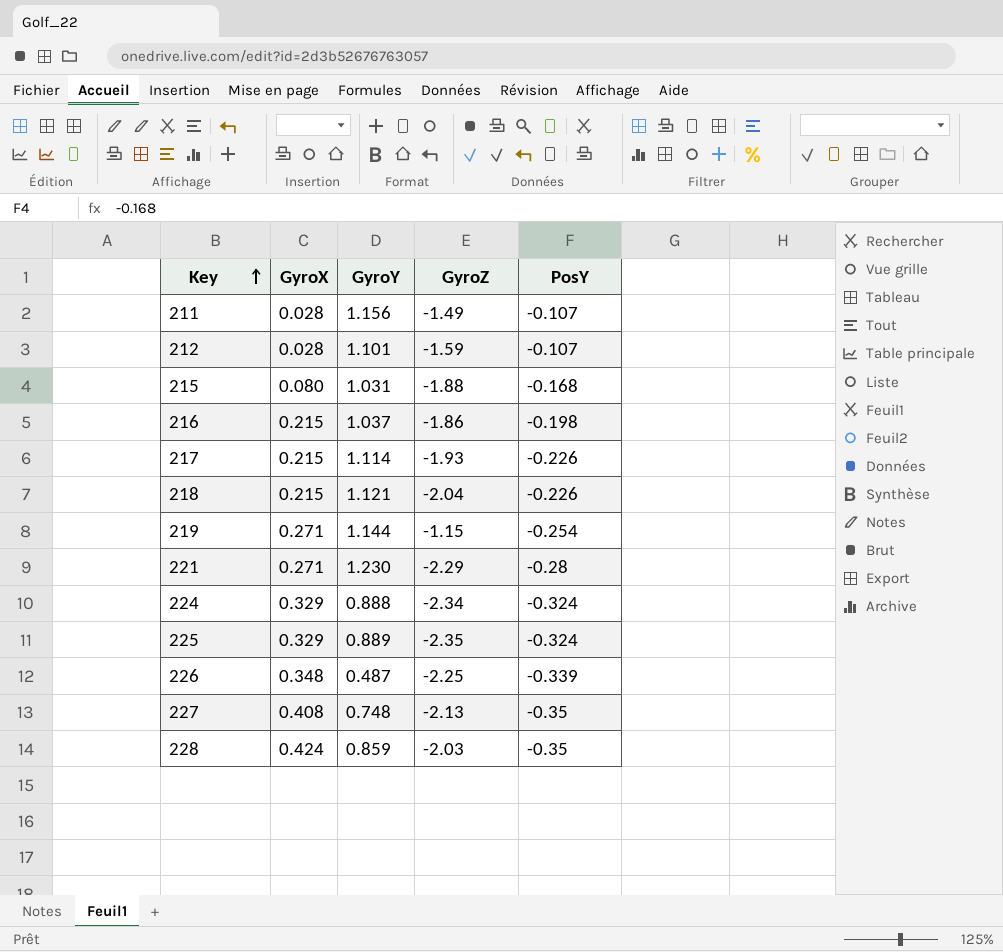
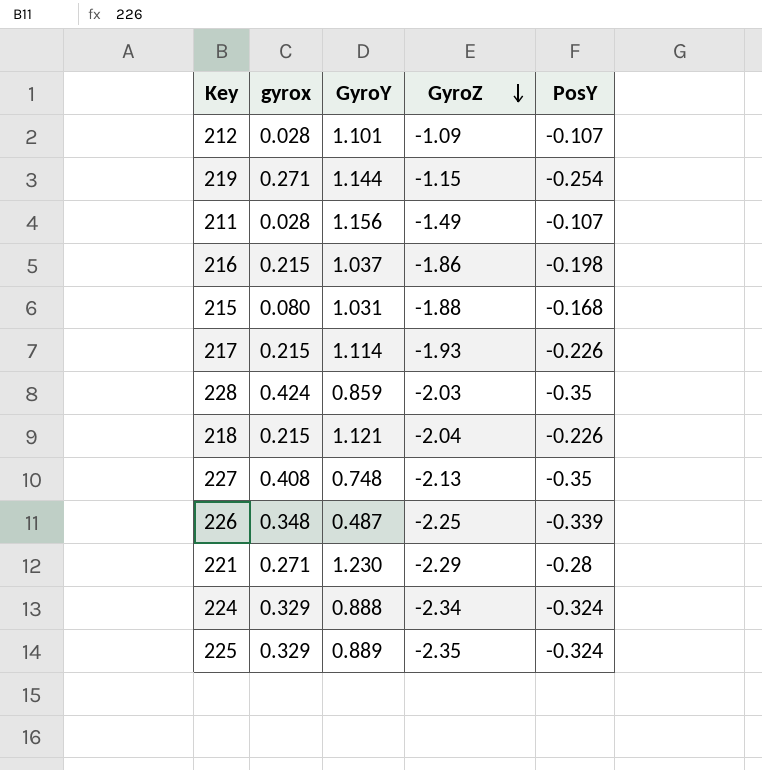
row order: Key ascending -> GyroZ descending
column name: GyroX -> gyrox
212 | GyroZ: -1.59 -> -1.09

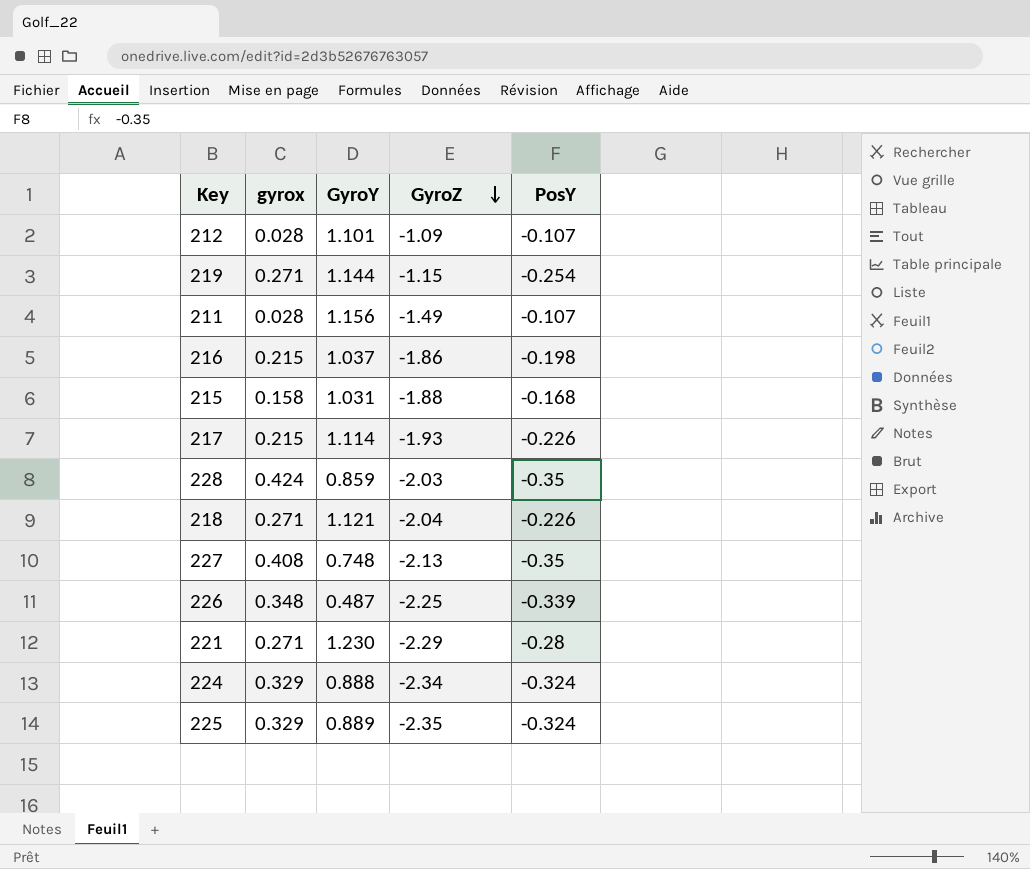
215 | gyrox: 0.080 -> 0.158
218 | gyrox: 0.215 -> 0.271

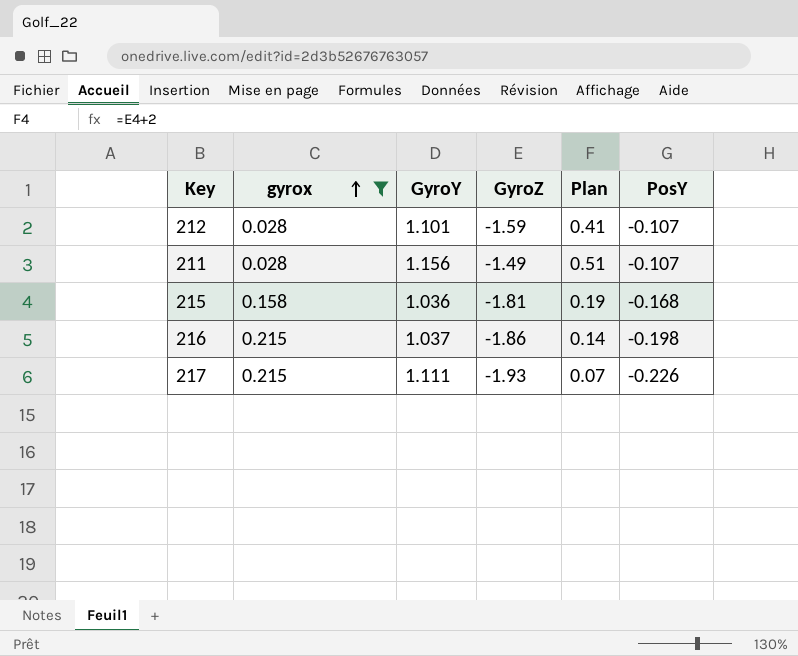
filter: none -> gyrox <= 0.215
row order: GyroZ descending -> gyrox ascending
column Plan | formula: none -> [GyroZ] + 2
212 | GyroZ: -1.09 -> -1.59
215 | GyroY: 1.031 -> 1.036
215 | GyroZ: -1.88 -> -1.81
217 | GyroY: 1.114 -> 1.111

